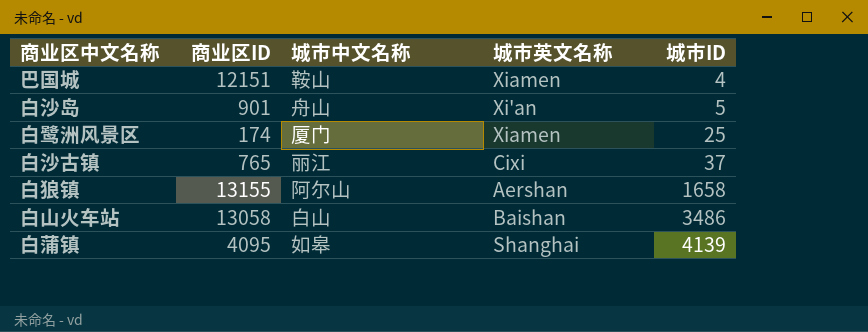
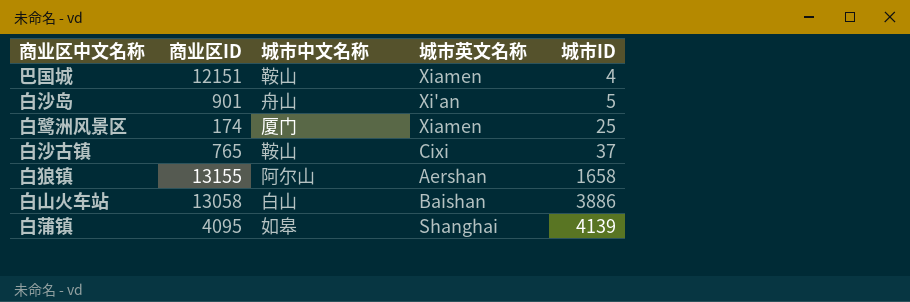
白沙古镇 | 城市中文名称: 丽江 -> 鞍山
白山火车站 | 城市ID: 3486 -> 3886

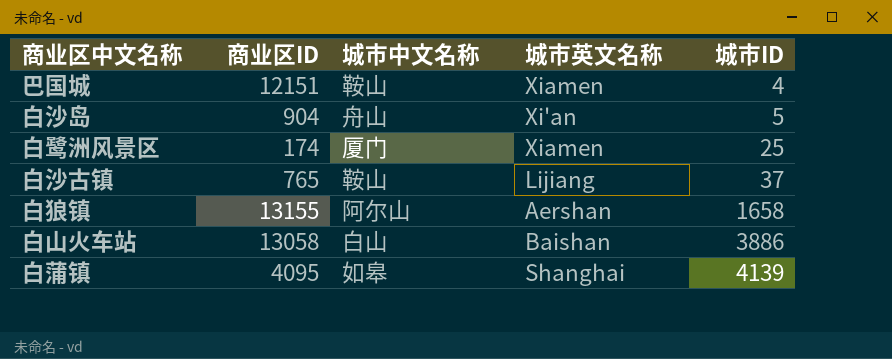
白沙岛 | 商业区ID: 901 -> 904
白沙古镇 | 城市英文名称: Cixi -> Lijiang

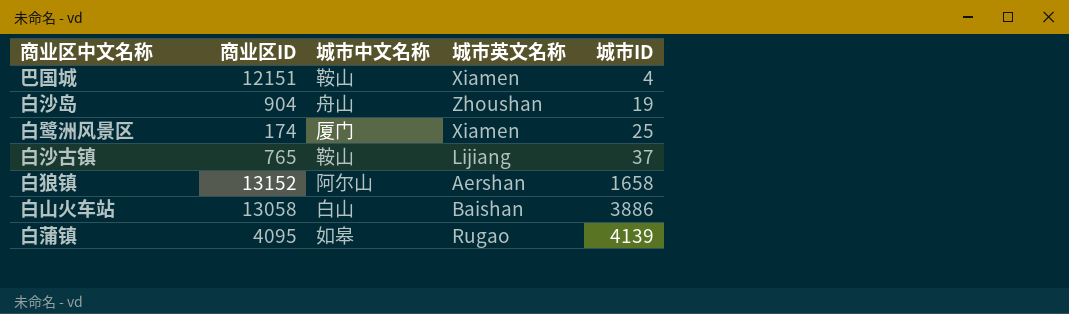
白沙岛 | 城市英文名称: Xi'an -> Zhoushan
白沙岛 | 城市ID: 5 -> 19
白狼镇 | 商业区ID: 13155 -> 13152
白蒲镇 | 城市英文名称: Shanghai -> Rugao

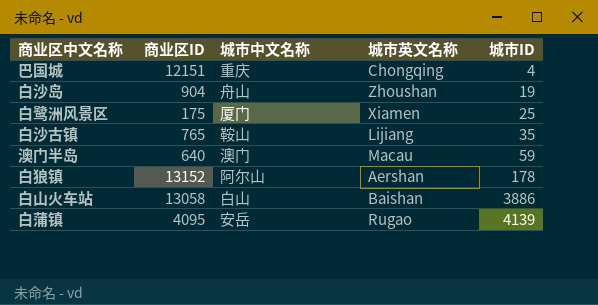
巴国城 | 城市中文名称: 鞍山 -> 重庆
巴国城 | 城市英文名称: Xiamen -> Chongqing
白鹭洲风景区 | 商业区ID: 174 -> 175
白沙古镇 | 城市ID: 37 -> 35
row 澳门半岛: none -> 640 | 澳门 | Macau | 59
白狼镇 | 城市ID: 1658 -> 178
白蒲镇 | 城市中文名称: 如皋 -> 安岳

